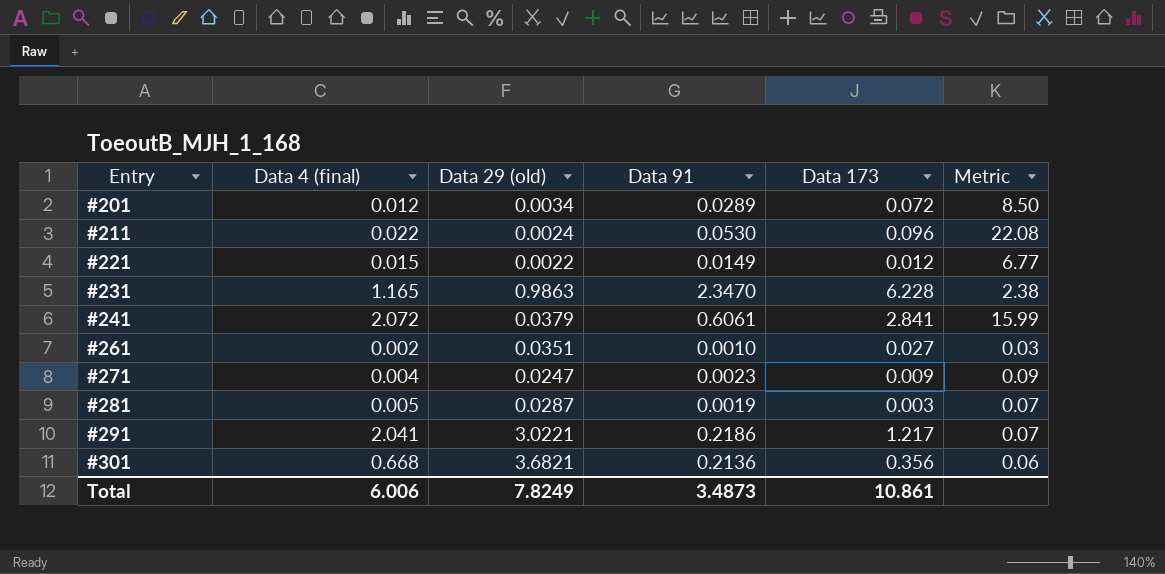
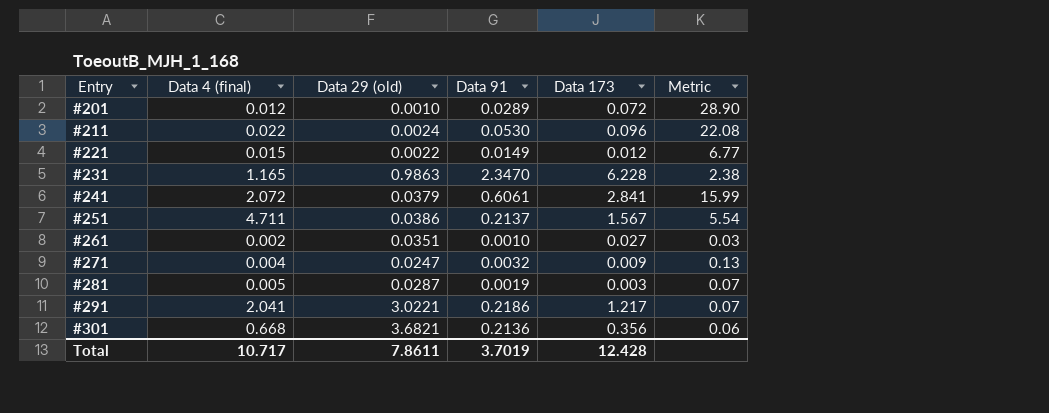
#201 | Data 29 (old): 0.0034 -> 0.0010
#201 | Metric: 8.50 -> 28.90
row #251: none -> 4.711 | 0.0386 | 0.2137 | 1.567 | 5.54
#271 | Data 91: 0.0023 -> 0.0032
#271 | Metric: 0.09 -> 0.13
Total | Data 4 (final): 6.006 -> 10.717
Total | Data 29 (old): 7.8249 -> 7.8611
Total | Data 91: 3.4873 -> 3.7019
Total | Data 173: 10.861 -> 12.428

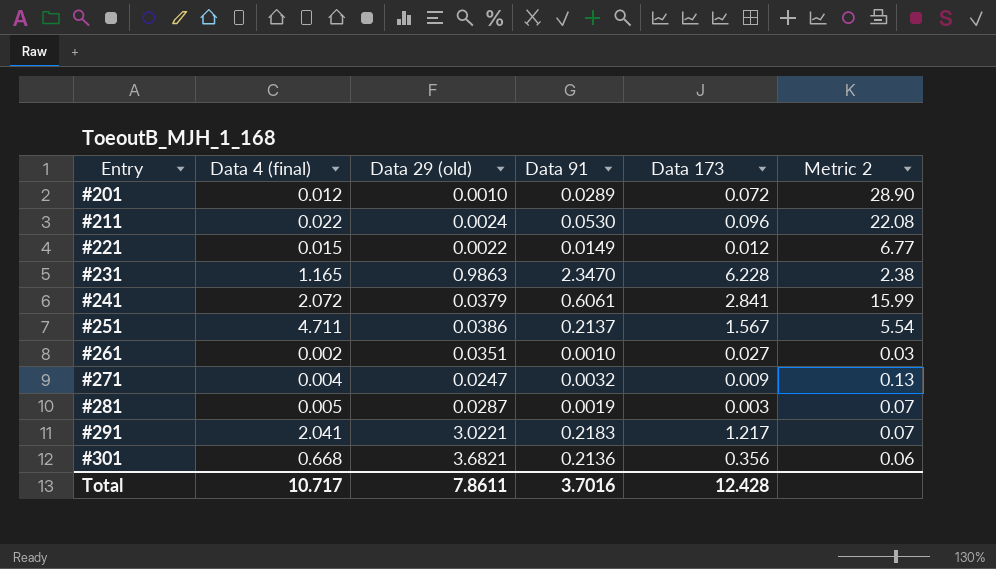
column name: Metric -> Metric 2
#291 | Data 91: 0.2186 -> 0.2183
Total | Data 91: 3.7019 -> 3.7016

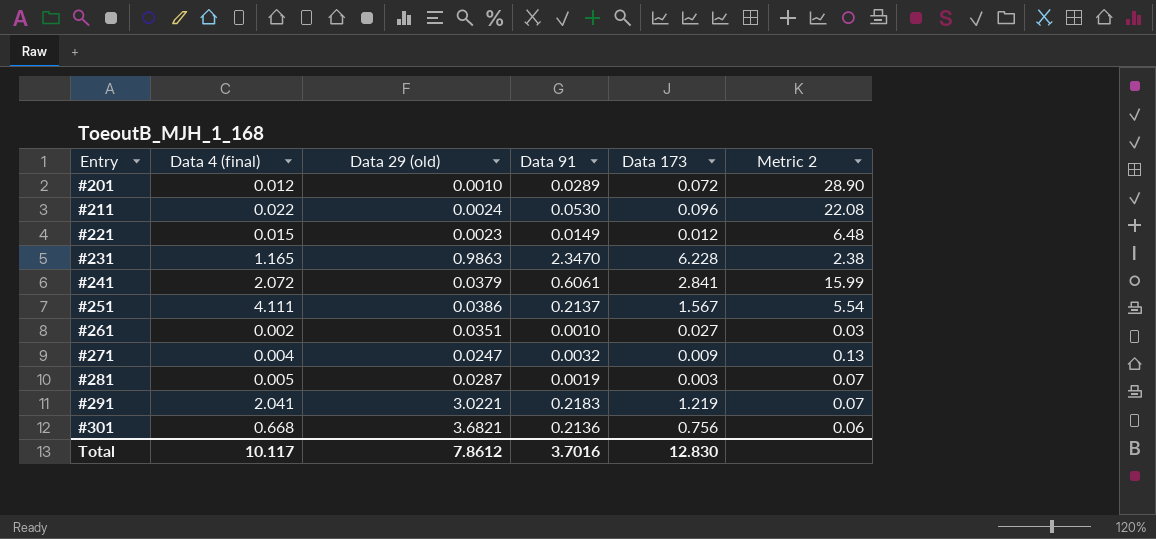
#221 | Data 29 (old): 0.0022 -> 0.0023
#221 | Metric 2: 6.77 -> 6.48
#251 | Data 4 (final): 4.711 -> 4.111
#291 | Data 173: 1.217 -> 1.219
#301 | Data 173: 0.356 -> 0.756
Total | Data 4 (final): 10.717 -> 10.117
Total | Data 29 (old): 7.8611 -> 7.8612
Total | Data 173: 12.428 -> 12.830

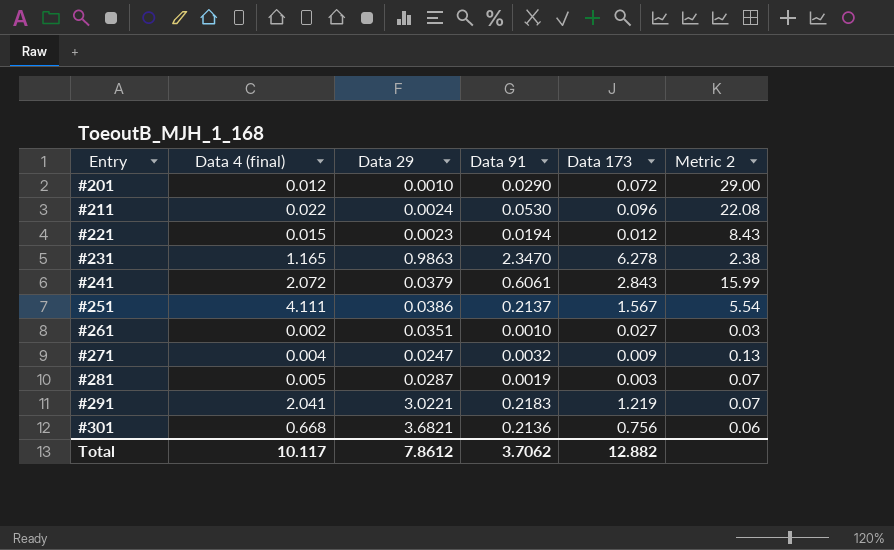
column name: Data 29 (old) -> Data 29
#201 | Data 91: 0.0289 -> 0.0290
#201 | Metric 2: 28.90 -> 29.00
#221 | Data 91: 0.0149 -> 0.0194
#221 | Metric 2: 6.48 -> 8.43
#231 | Data 173: 6.228 -> 6.278
#241 | Data 173: 2.841 -> 2.843
Total | Data 91: 3.7016 -> 3.7062
Total | Data 173: 12.830 -> 12.882

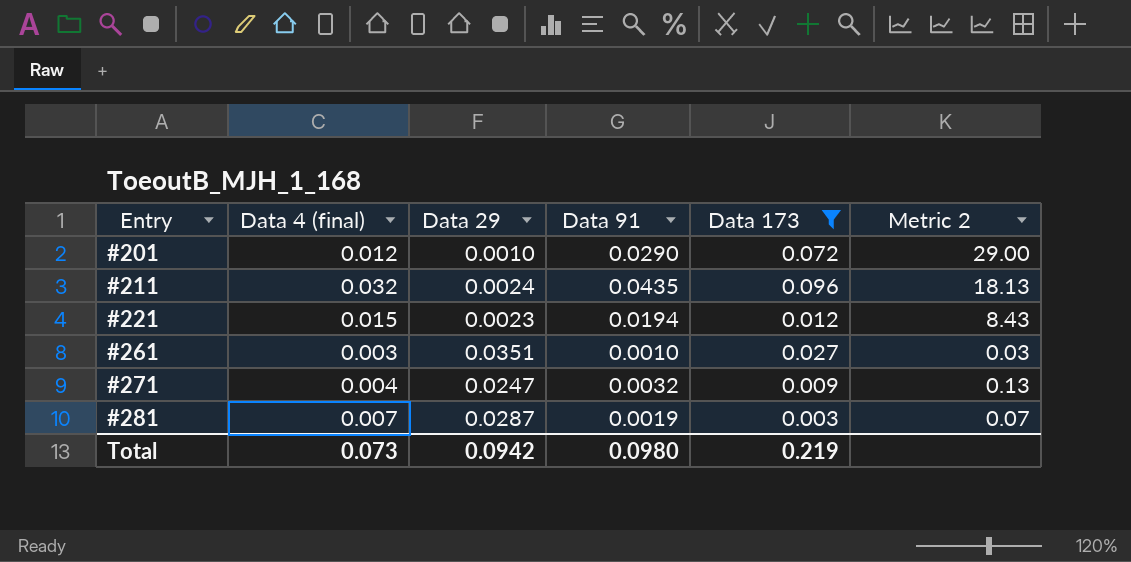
filter: none -> Data 173 <= 0.096
#211 | Data 4 (final): 0.022 -> 0.032
#211 | Data 91: 0.0530 -> 0.0435
#211 | Metric 2: 22.08 -> 18.13
#261 | Data 4 (final): 0.002 -> 0.003
#281 | Data 4 (final): 0.005 -> 0.007
Total | Data 4 (final): 10.117 -> 0.073
Total | Data 29: 7.8612 -> 0.0942
Total | Data 91: 3.7062 -> 0.0980
Total | Data 173: 12.882 -> 0.219

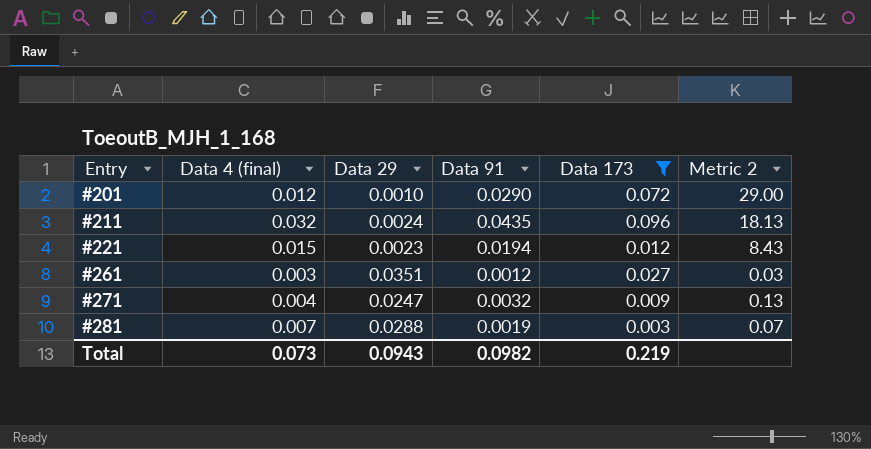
#261 | Data 91: 0.0010 -> 0.0012
#281 | Data 29: 0.0287 -> 0.0288
Total | Data 29: 0.0942 -> 0.0943
Total | Data 91: 0.0980 -> 0.0982

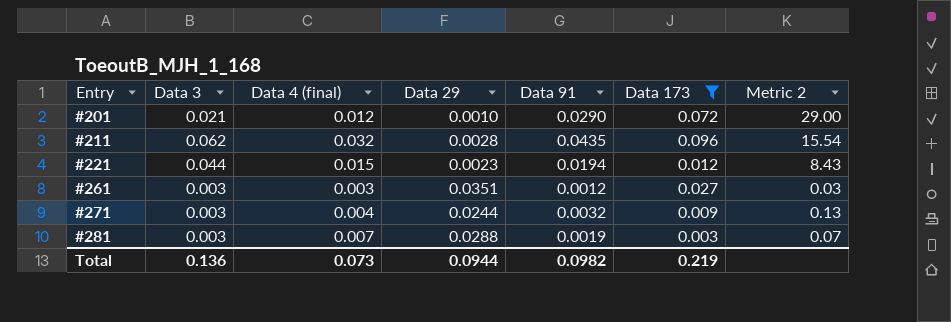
column Data 3 | position: none -> 2
#211 | Data 29: 0.0024 -> 0.0028
#211 | Metric 2: 18.13 -> 15.54
#271 | Data 29: 0.0247 -> 0.0244
Total | Data 29: 0.0943 -> 0.0944

